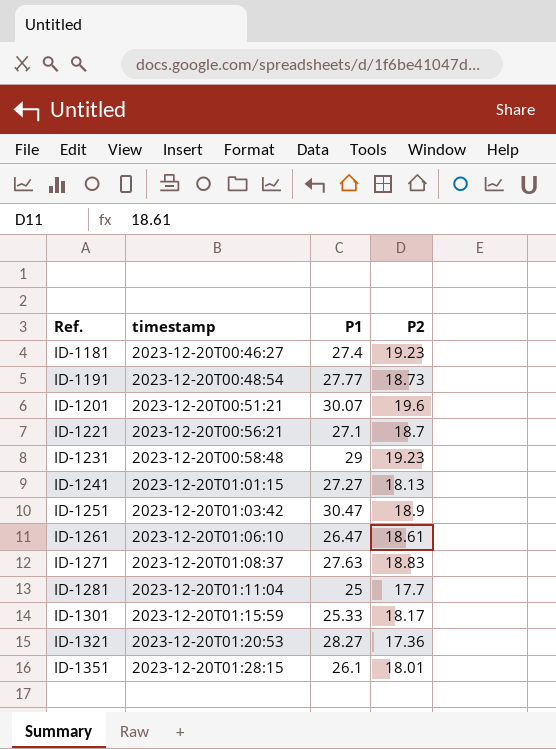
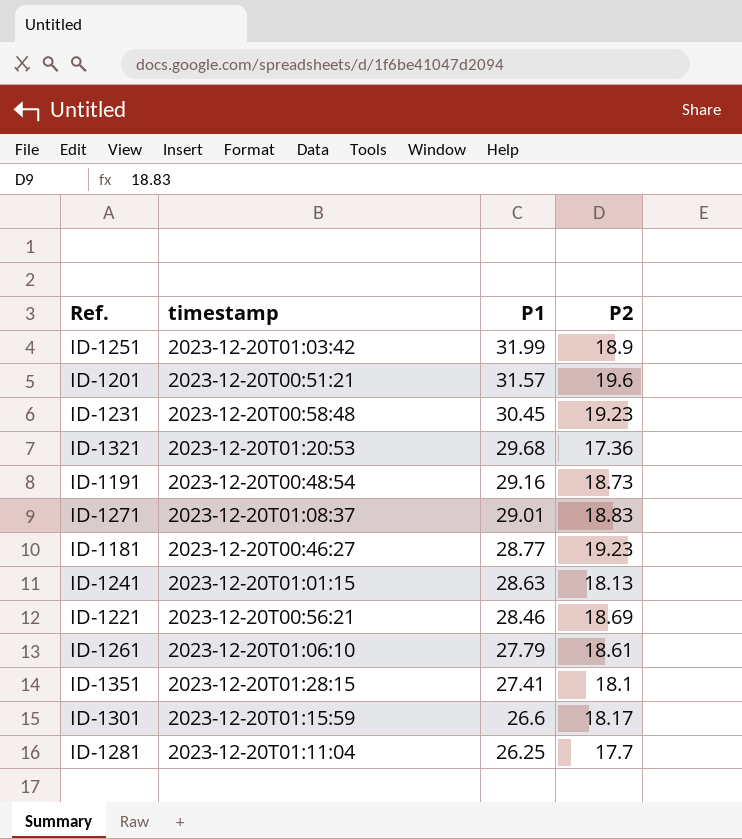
row order: Ref. ascending -> P1 descending
ID-1251 | P1: 30.47 -> 31.99
ID-1201 | P1: 30.07 -> 31.57
ID-1231 | P1: 29 -> 30.45
ID-1321 | P1: 28.27 -> 29.68
ID-1191 | P1: 27.77 -> 29.16
ID-1271 | P1: 27.63 -> 29.01
ID-1181 | P1: 27.4 -> 28.77
ID-1241 | P1: 27.27 -> 28.63
ID-1221 | P1: 27.1 -> 28.46
ID-1221 | P2: 18.7 -> 18.69
ID-1261 | P1: 26.47 -> 27.79
ID-1351 | P1: 26.1 -> 27.41
ID-1351 | P2: 18.01 -> 18.1
ID-1301 | P1: 25.33 -> 26.6
ID-1281 | P1: 25 -> 26.25

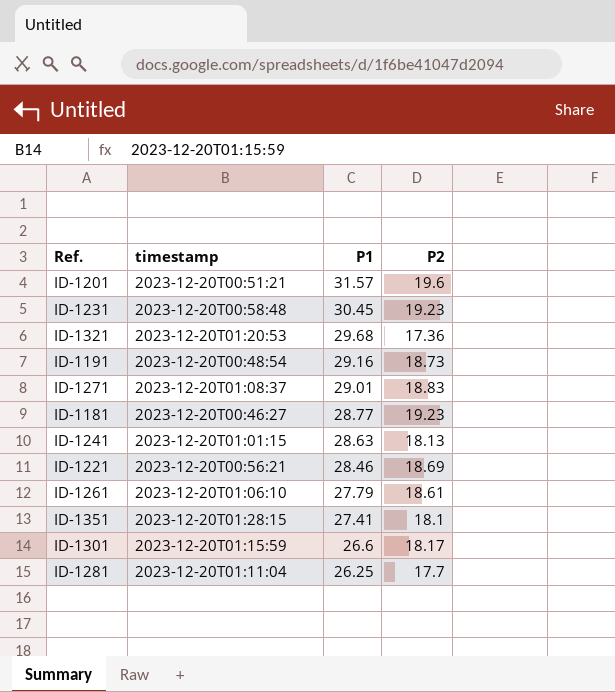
row ID-1251: 2023-12-20T01:03:42 | 31.99 | 18.9 -> none

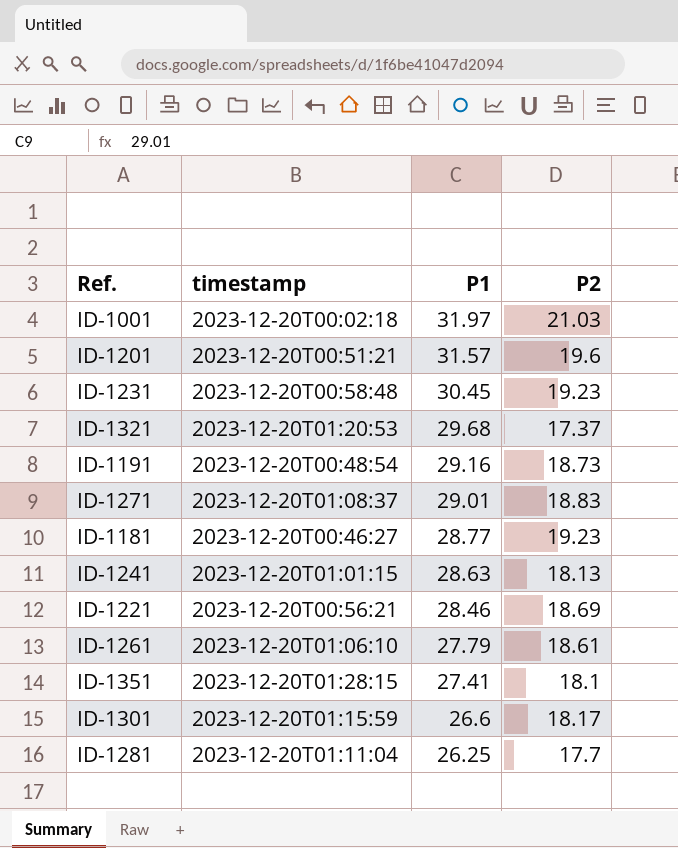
row ID-1001: none -> 2023-12-20T00:02:18 | 31.97 | 21.03
ID-1321 | P2: 17.36 -> 17.37

